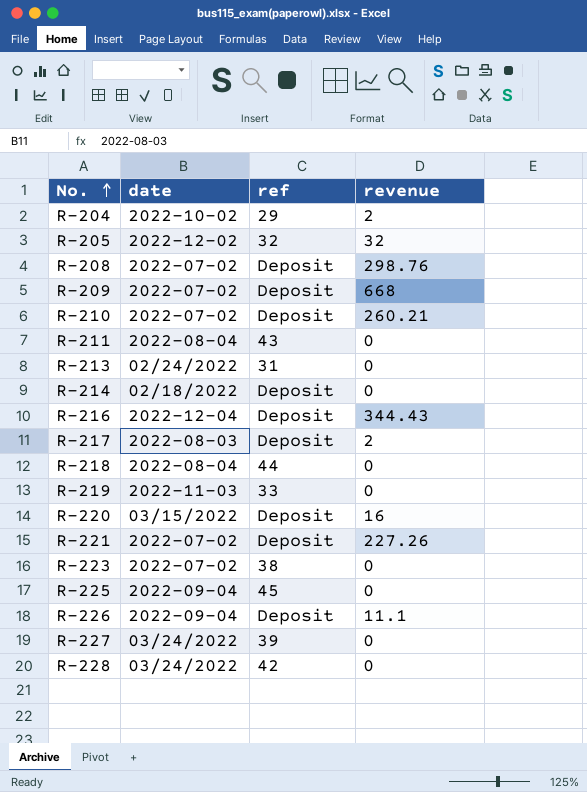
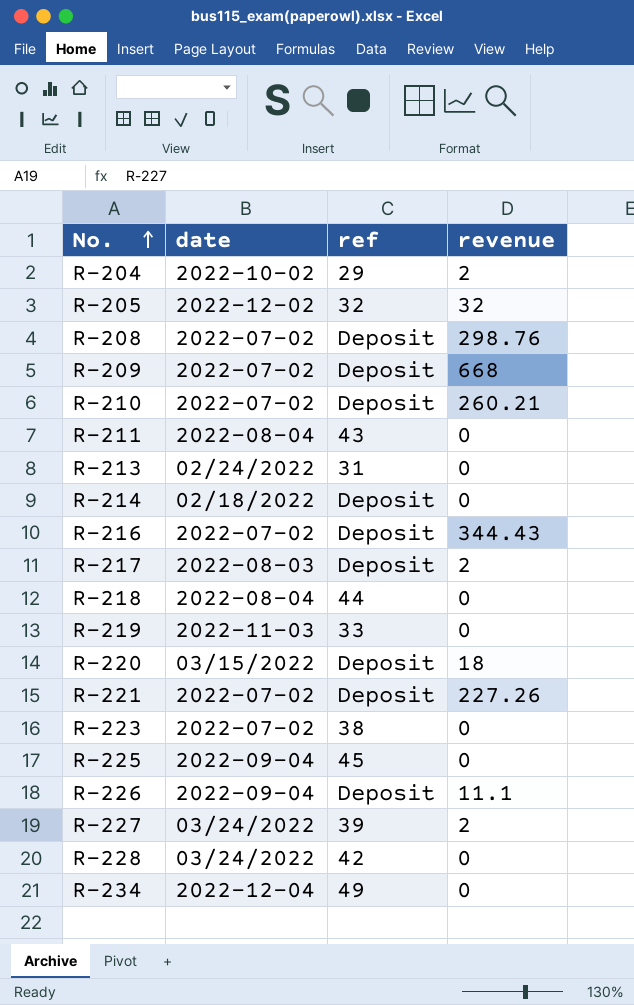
R-216 | date: 2022-12-04 -> 2022-07-02
R-220 | revenue: 16 -> 18
R-227 | revenue: 0 -> 2
row R-234: none -> 2022-12-04 | 49 | 0

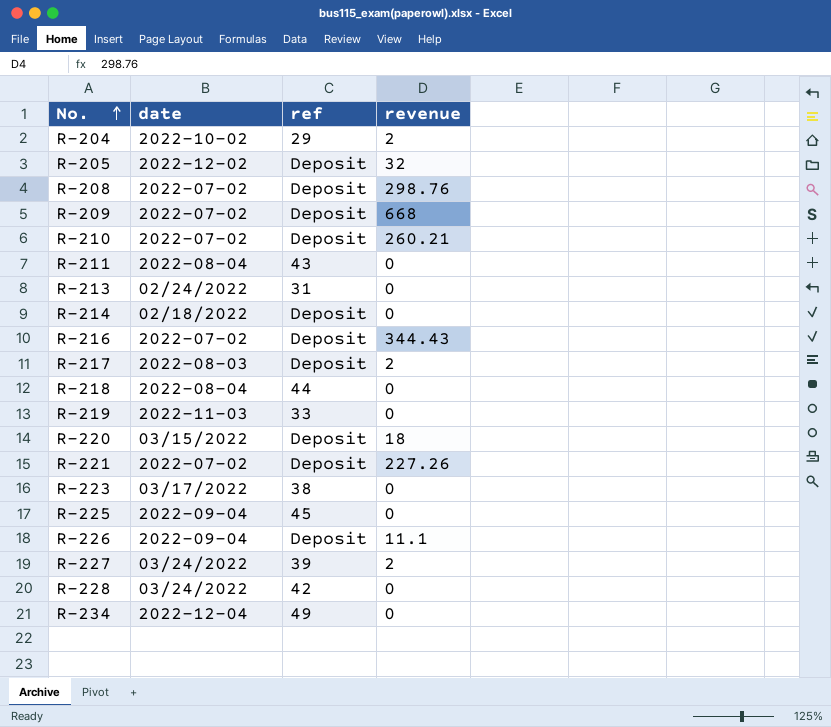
R-205 | ref: 32 -> Deposit
R-223 | date: 2022-07-02 -> 03/17/2022

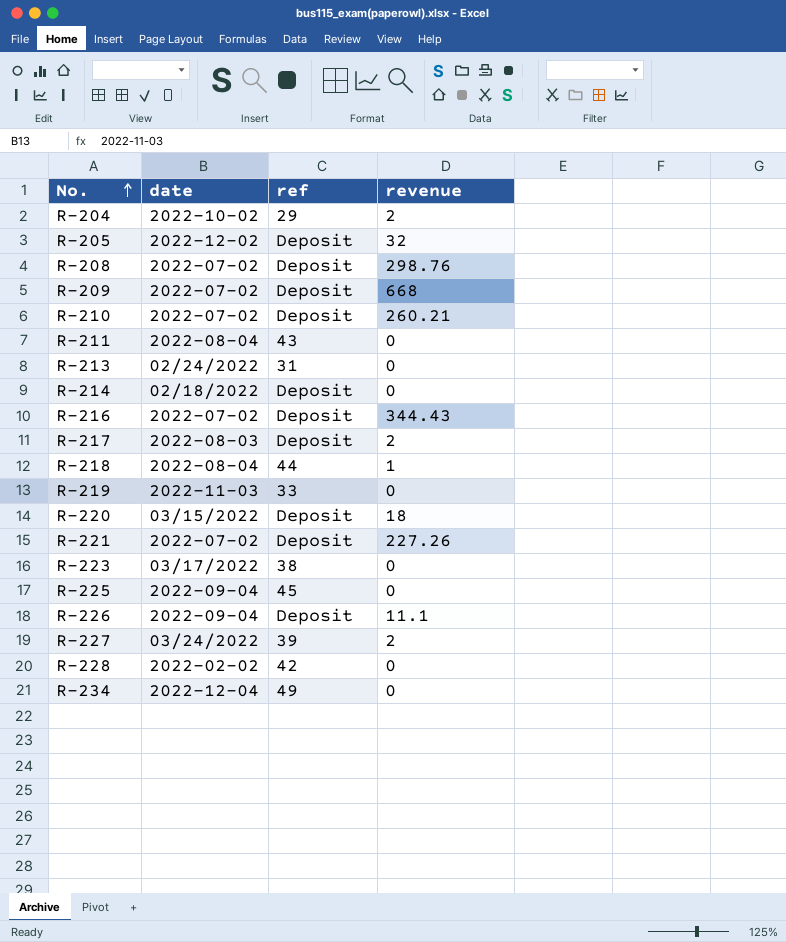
R-218 | revenue: 0 -> 1
R-228 | date: 03/24/2022 -> 2022-02-02

